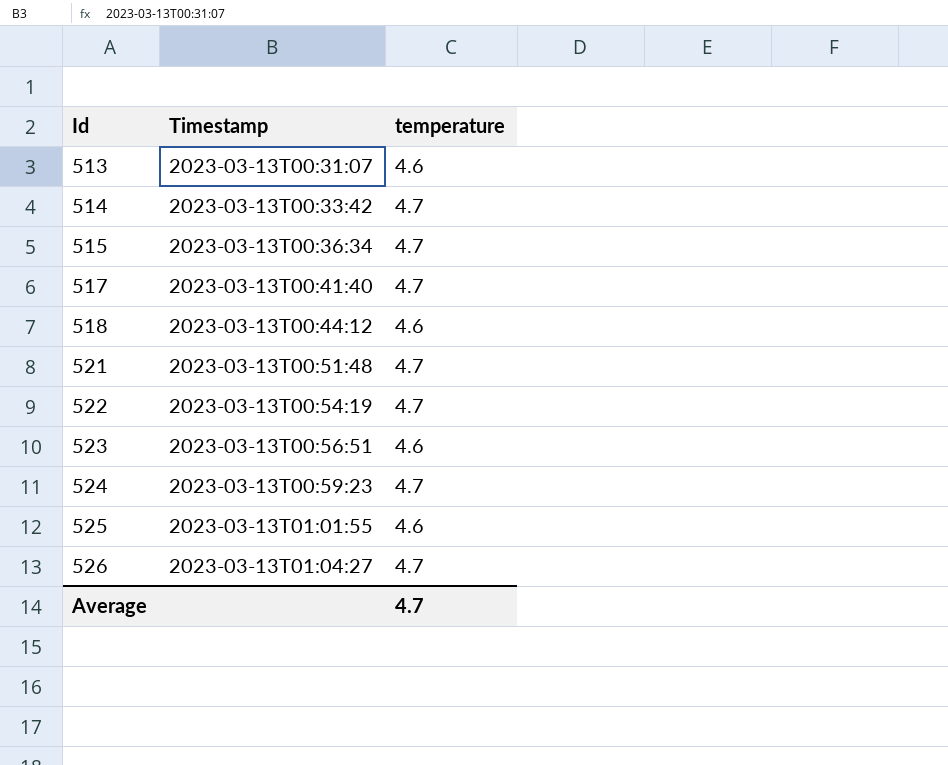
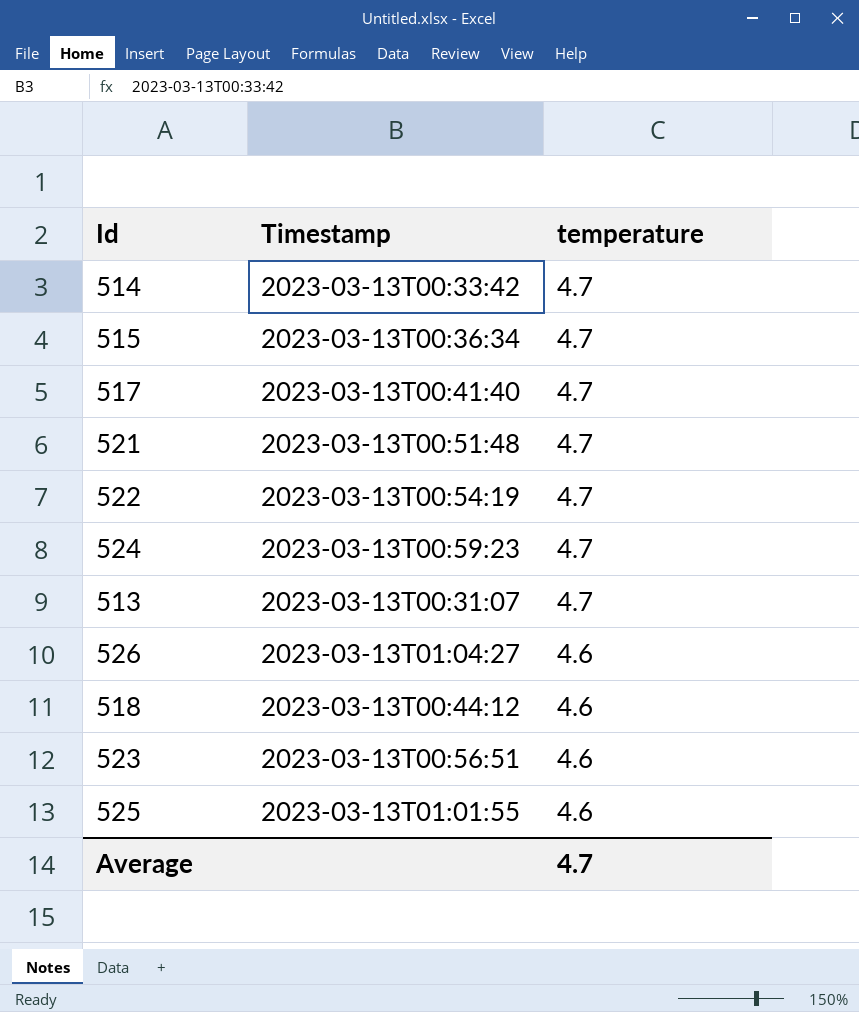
row order: Id ascending -> temperature descending
513 | temperature: 4.6 -> 4.7
526 | temperature: 4.7 -> 4.6

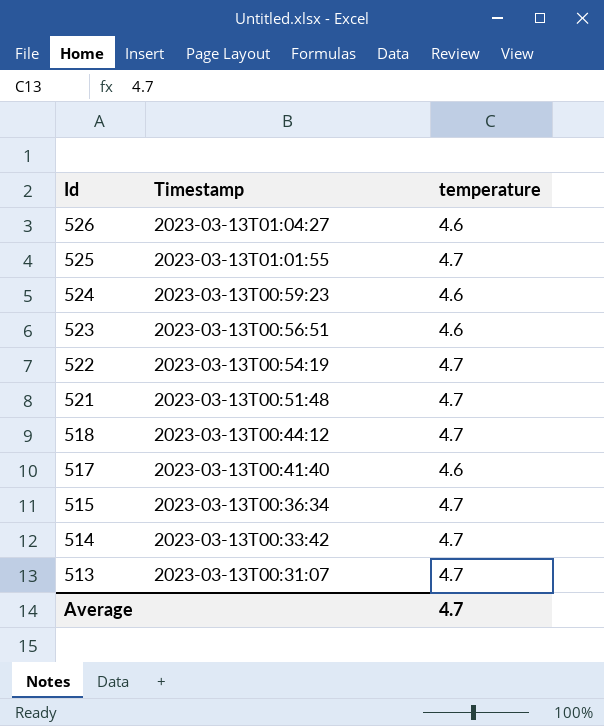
row order: temperature descending -> Id descending
525 | temperature: 4.6 -> 4.7
524 | temperature: 4.7 -> 4.6
518 | temperature: 4.6 -> 4.7
517 | temperature: 4.7 -> 4.6

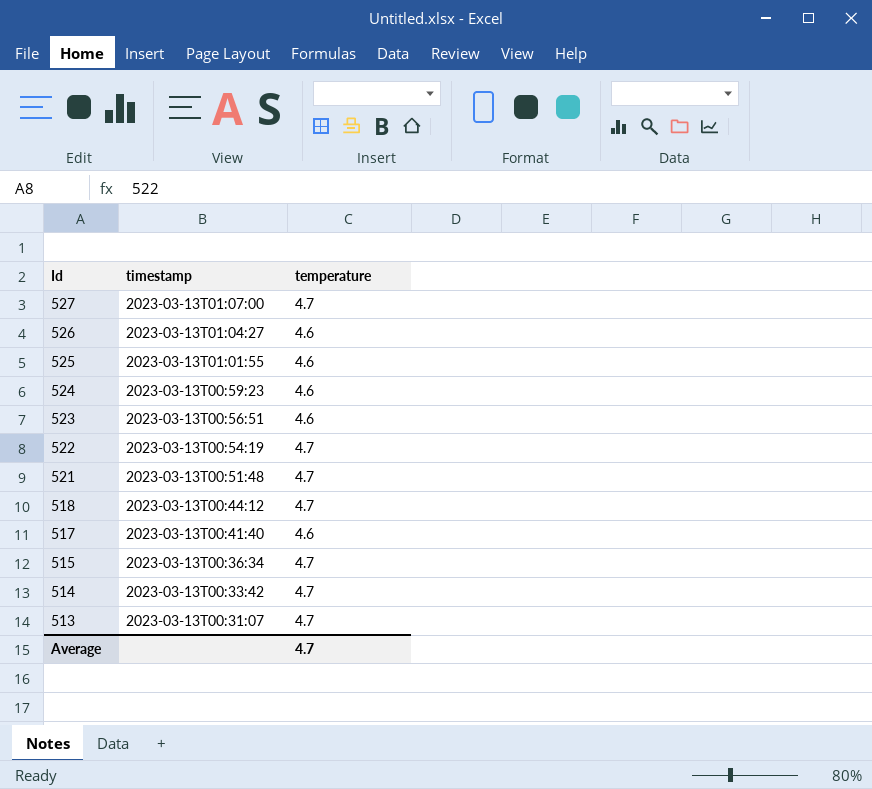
column name: Timestamp -> timestamp
row 527: none -> 2023-03-13T01:07:00 | 4.7
525 | temperature: 4.7 -> 4.6

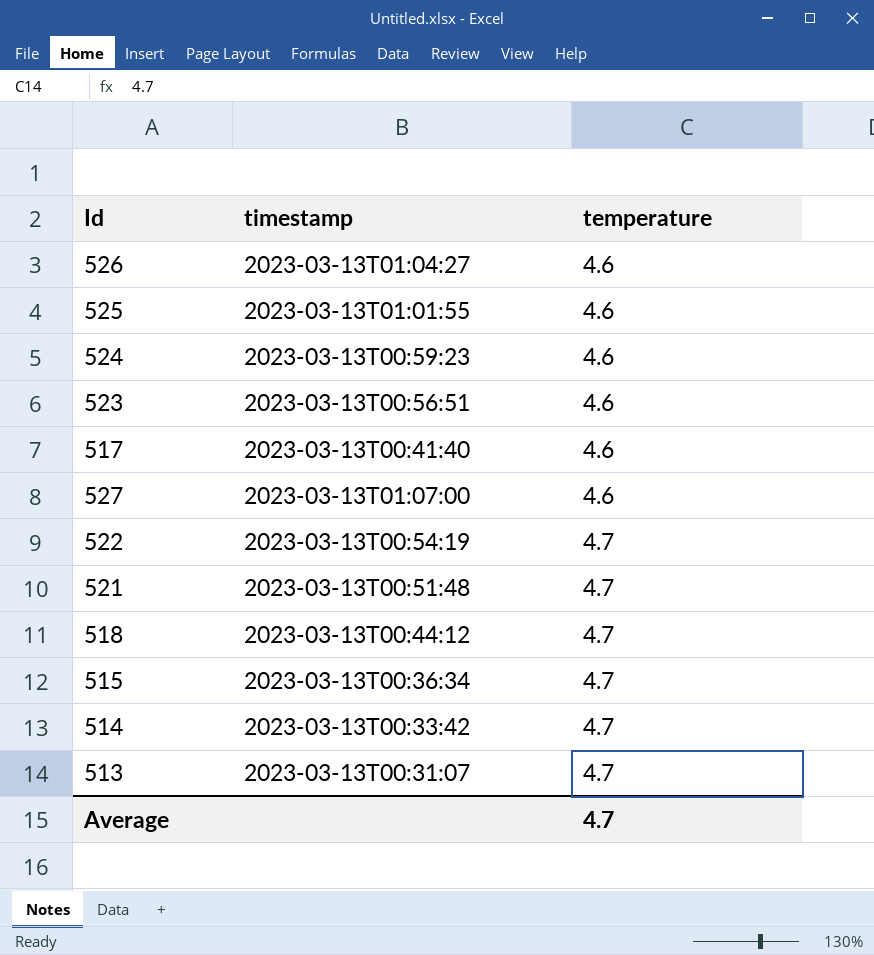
row order: Id descending -> temperature ascending
527 | temperature: 4.7 -> 4.6

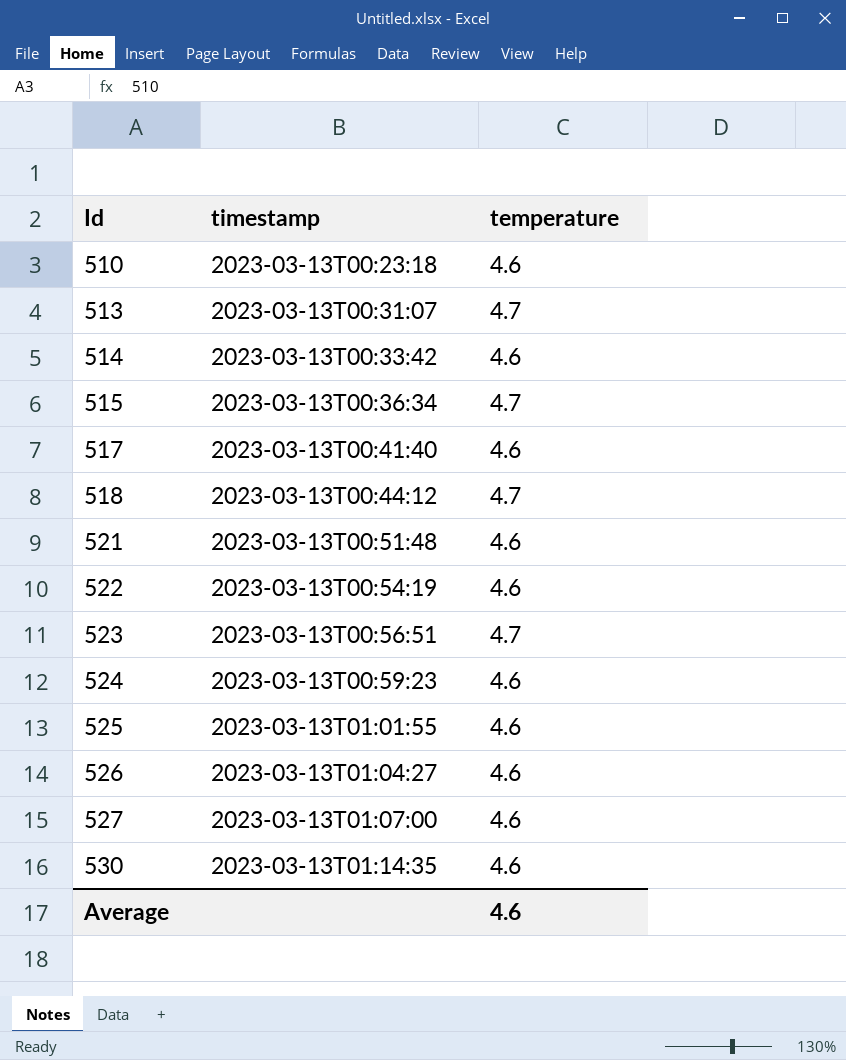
row order: temperature ascending -> Id ascending
row 510: none -> 2023-03-13T00:23:18 | 4.6
514 | temperature: 4.7 -> 4.6
521 | temperature: 4.7 -> 4.6
522 | temperature: 4.7 -> 4.6
523 | temperature: 4.6 -> 4.7
row 530: none -> 2023-03-13T01:14:35 | 4.6
Average | temperature: 4.7 -> 4.6

